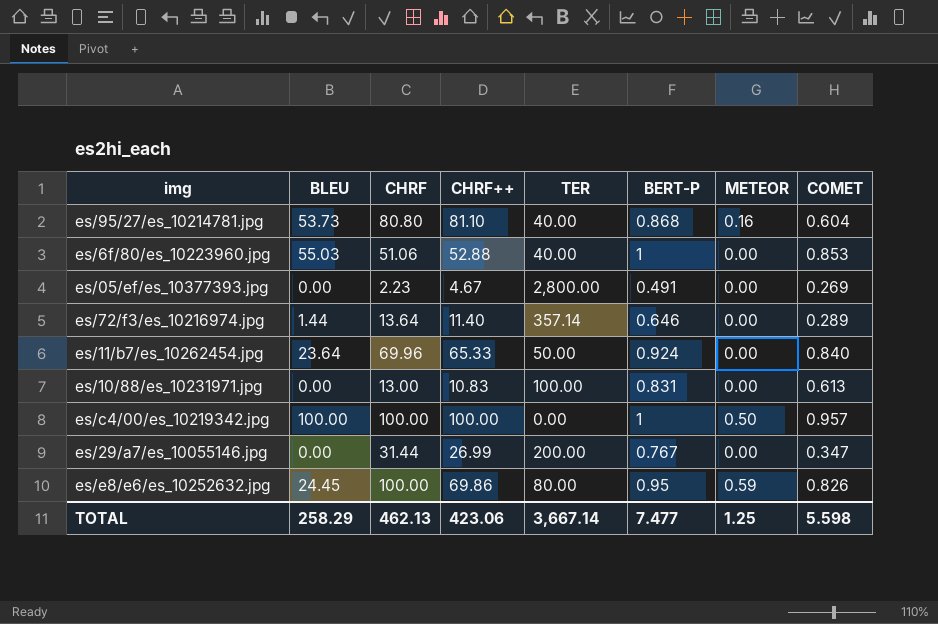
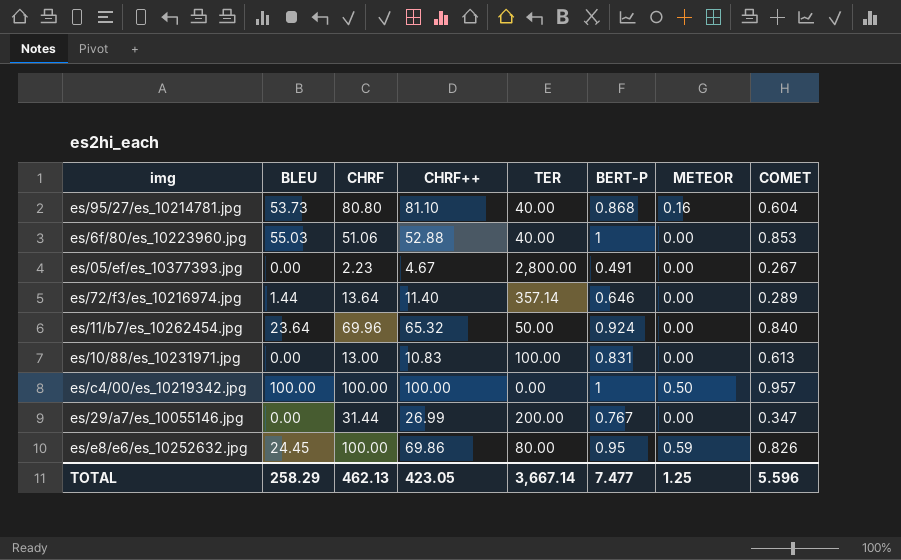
es/05/ef/es_10377393.jpg | COMET: 0.269 -> 0.267
es/11/b7/es_10262454.jpg | CHRF++: 65.33 -> 65.32
TOTAL | CHRF++: 423.06 -> 423.05
TOTAL | COMET: 5.598 -> 5.596

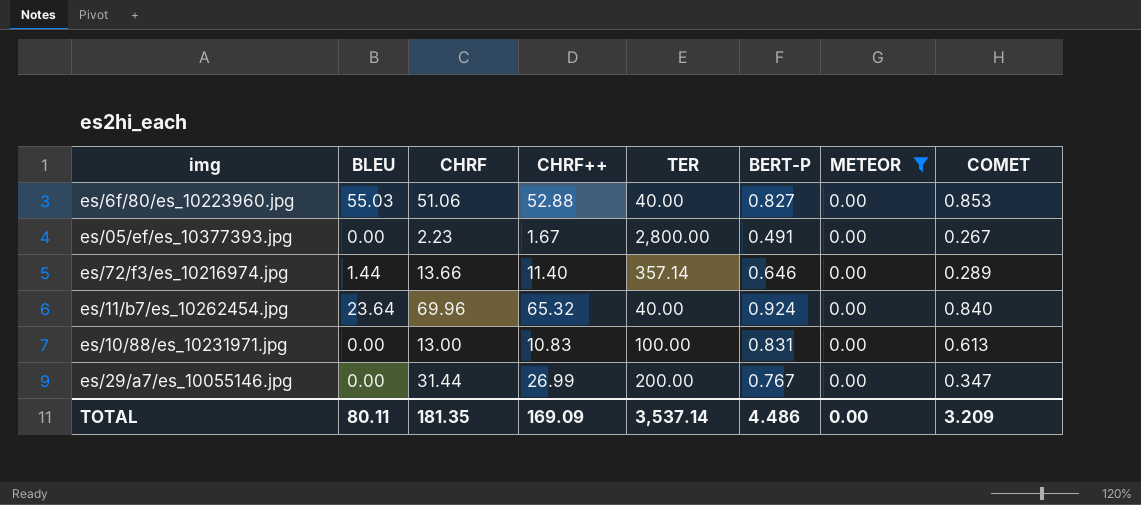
filter: none -> METEOR = 0.00
es/6f/80/es_10223960.jpg | BERT-P: 1 -> 0.827
es/05/ef/es_10377393.jpg | CHRF++: 4.67 -> 1.67
es/72/f3/es_10216974.jpg | CHRF: 13.64 -> 13.66
es/11/b7/es_10262454.jpg | TER: 50.00 -> 40.00
TOTAL | BLEU: 258.29 -> 80.11
TOTAL | CHRF: 462.13 -> 181.35
TOTAL | CHRF++: 423.05 -> 169.09
TOTAL | TER: 3,667.14 -> 3,537.14
TOTAL | BERT-P: 7.477 -> 4.486
TOTAL | METEOR: 1.25 -> 0.00
TOTAL | COMET: 5.596 -> 3.209

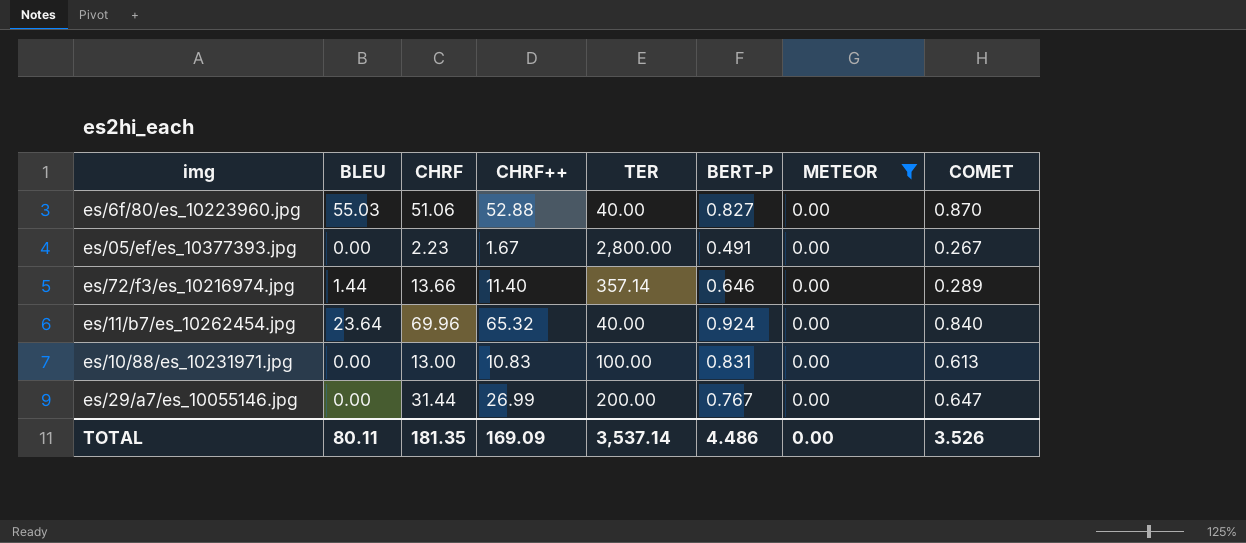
es/6f/80/es_10223960.jpg | COMET: 0.853 -> 0.870
es/29/a7/es_10055146.jpg | COMET: 0.347 -> 0.647
TOTAL | COMET: 3.209 -> 3.526

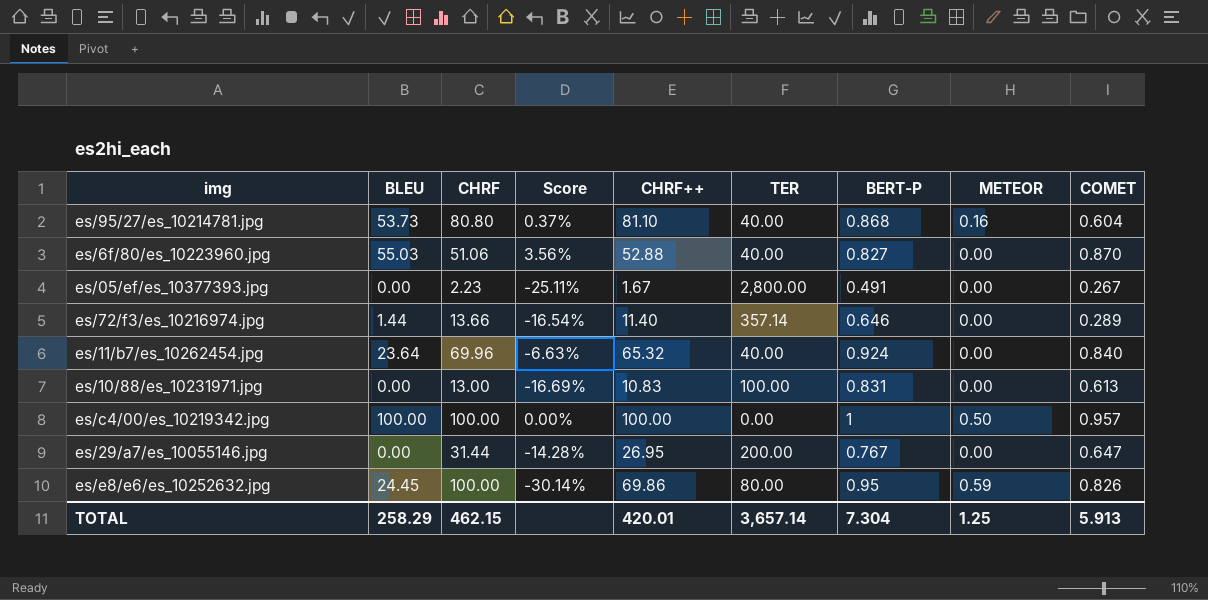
filter: METEOR = 0.00 -> none
column Score | formula: none -> ([CHRF++] - [CHRF]) / [CHRF]
es/29/a7/es_10055146.jpg | CHRF++: 26.99 -> 26.95
TOTAL | BLEU: 80.11 -> 258.29
TOTAL | CHRF: 181.35 -> 462.15
TOTAL | CHRF++: 169.09 -> 420.01
TOTAL | TER: 3,537.14 -> 3,657.14
TOTAL | BERT-P: 4.486 -> 7.304
TOTAL | METEOR: 0.00 -> 1.25
TOTAL | COMET: 3.526 -> 5.913

